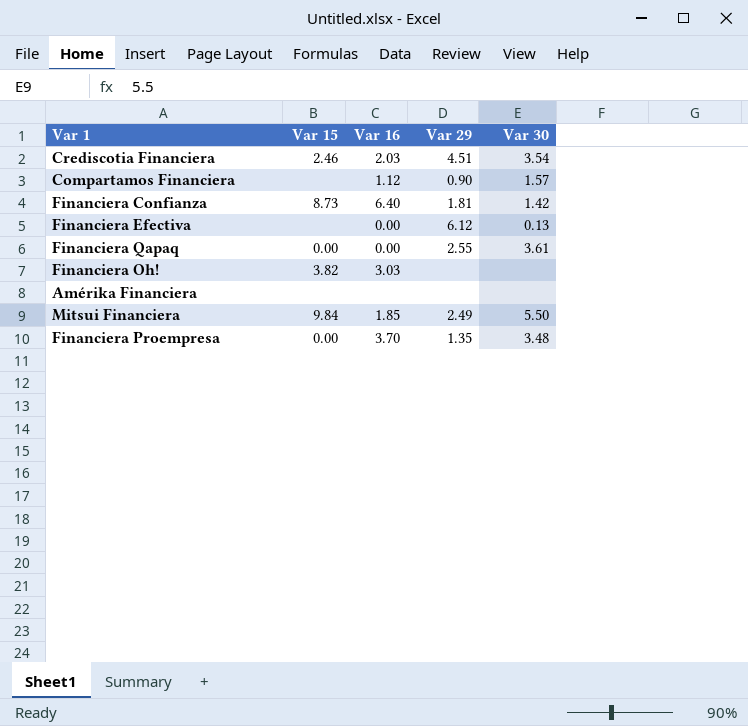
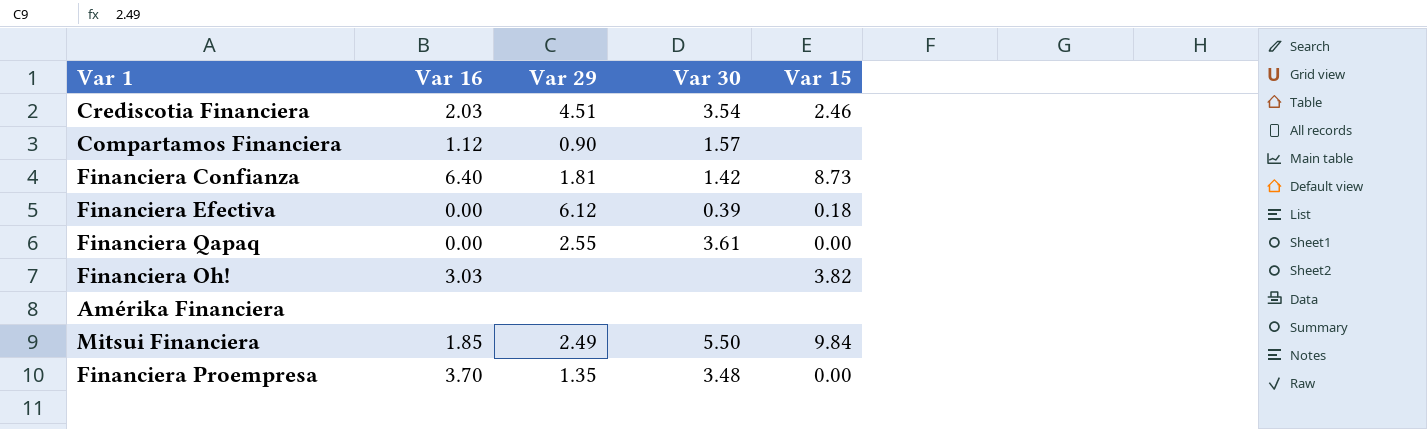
column Var 15 | position: 2 -> 5
Financiera Efectiva | Var 30: 0.13 -> 0.39
Financiera Efectiva | Var 15: none -> 0.18

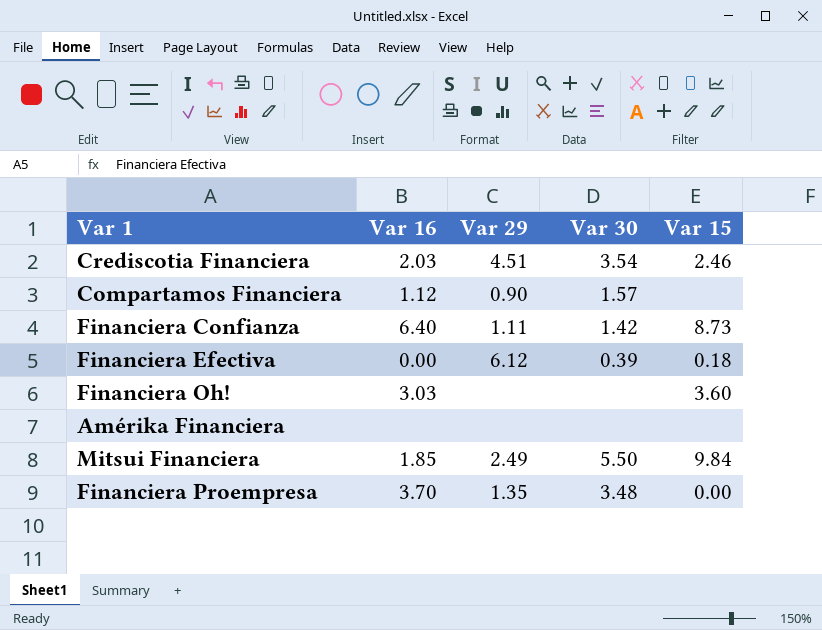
row Financiera Qapaq: 0.00 | 2.55 | 3.61 | 0.00 -> none
Financiera Confianza | Var 29: 1.81 -> 1.11
Financiera Oh! | Var 15: 3.82 -> 3.60

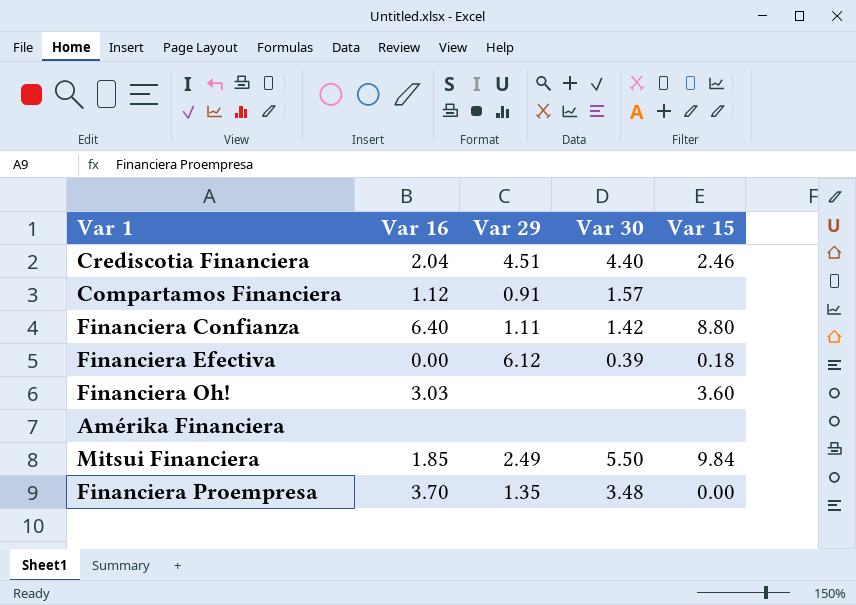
Crediscotia Financiera | Var 16: 2.03 -> 2.04
Crediscotia Financiera | Var 30: 3.54 -> 4.40
Compartamos Financiera | Var 29: 0.90 -> 0.91
Financiera Confianza | Var 15: 8.73 -> 8.80

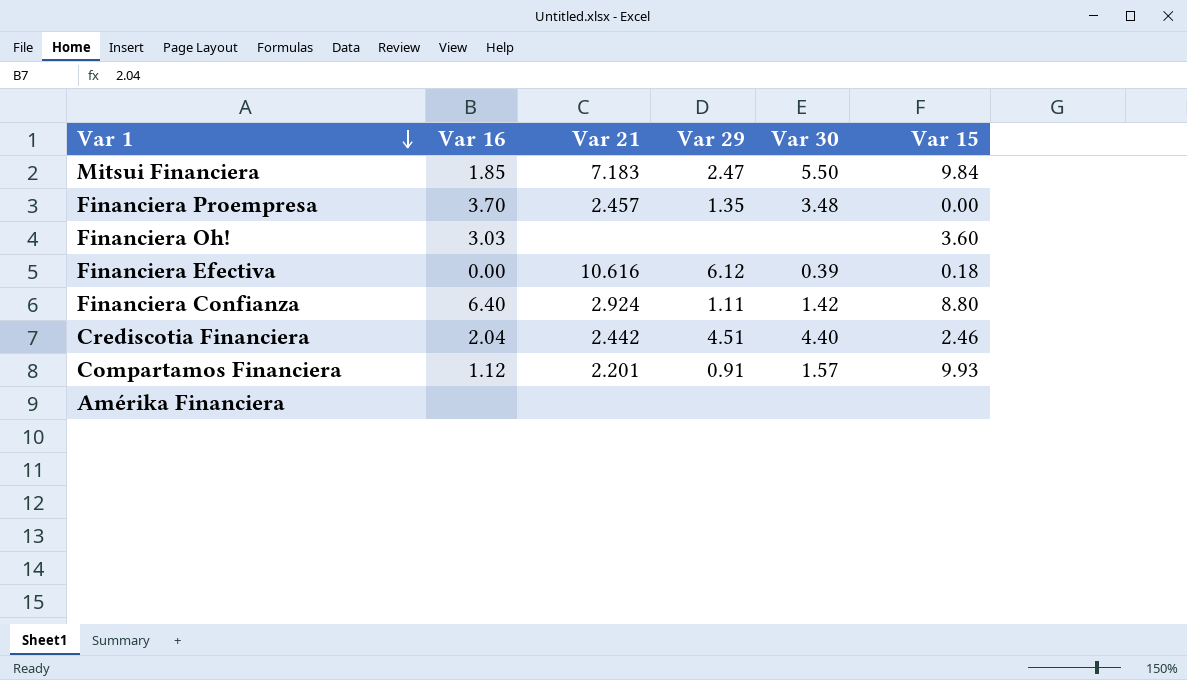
row order: none -> Var 1 descending
column Var 21 | position: none -> 3
Mitsui Financiera | Var 29: 2.49 -> 2.47
Compartamos Financiera | Var 15: none -> 9.93

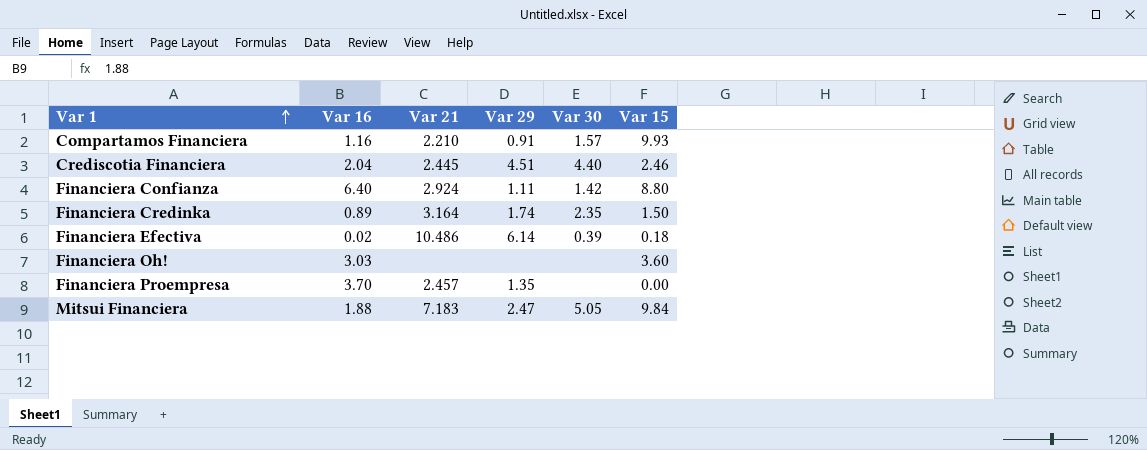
row order: Var 1 descending -> Var 1 ascending
row Amérika Financiera: none | none | none | none | none -> none
Compartamos Financiera | Var 16: 1.12 -> 1.16
Compartamos Financiera | Var 21: 2.201 -> 2.210
Crediscotia Financiera | Var 21: 2.442 -> 2.445
row Financiera Credinka: none -> 0.89 | 3.164 | 1.74 | 2.35 | 1.50
Financiera Efectiva | Var 16: 0.00 -> 0.02
Financiera Efectiva | Var 21: 10.616 -> 10.486
Financiera Efectiva | Var 29: 6.12 -> 6.14
Financiera Proempresa | Var 30: 3.48 -> none
Mitsui Financiera | Var 16: 1.85 -> 1.88
Mitsui Financiera | Var 30: 5.50 -> 5.05

